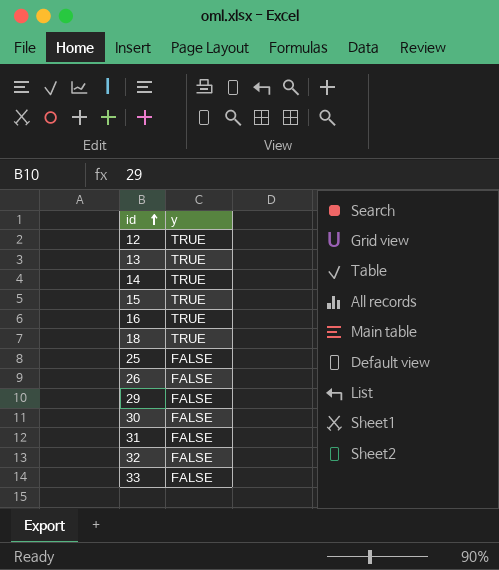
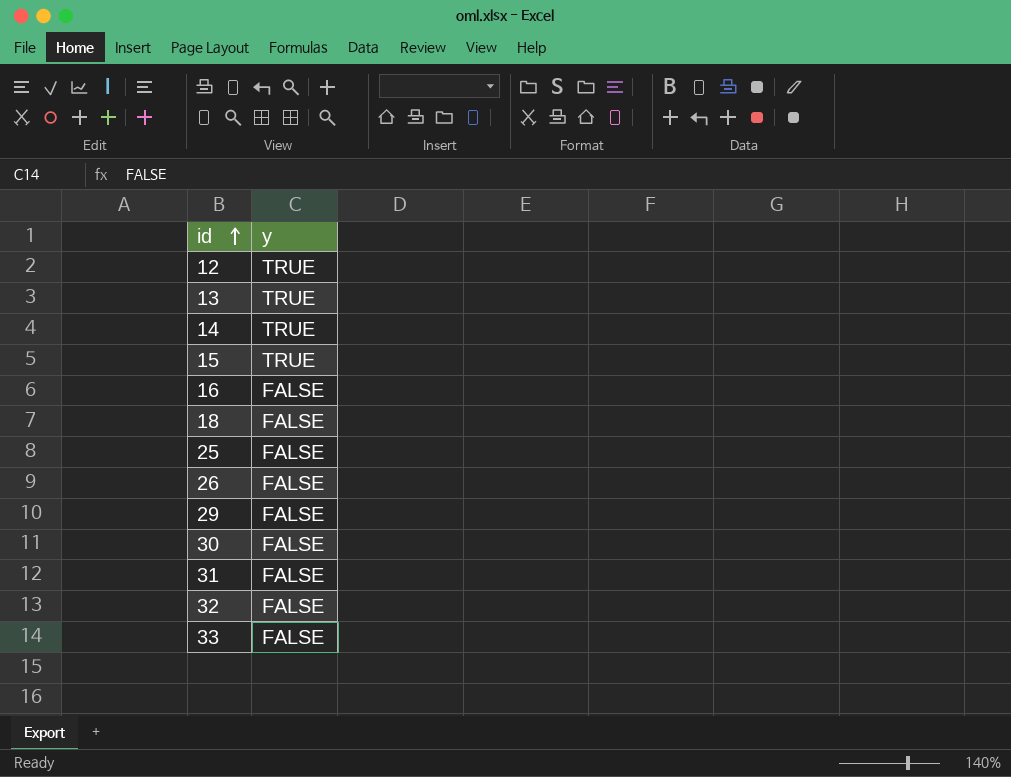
16 | y: TRUE -> FALSE
18 | y: TRUE -> FALSE

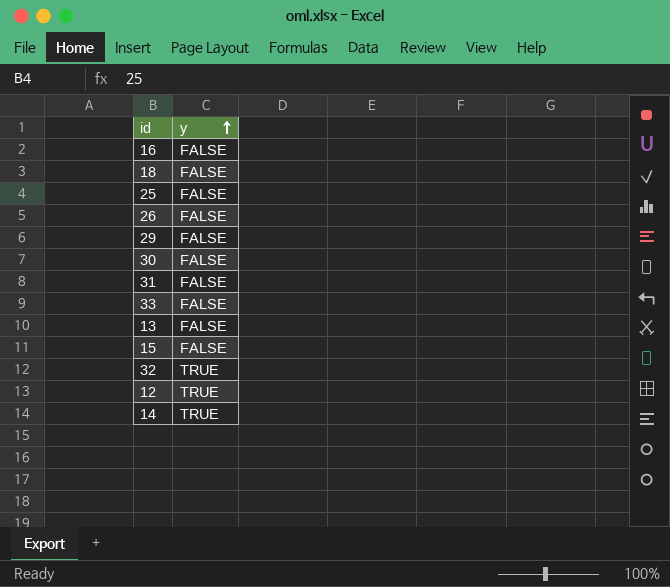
row order: id ascending -> y ascending
13 | y: TRUE -> FALSE
15 | y: TRUE -> FALSE
32 | y: FALSE -> TRUE

